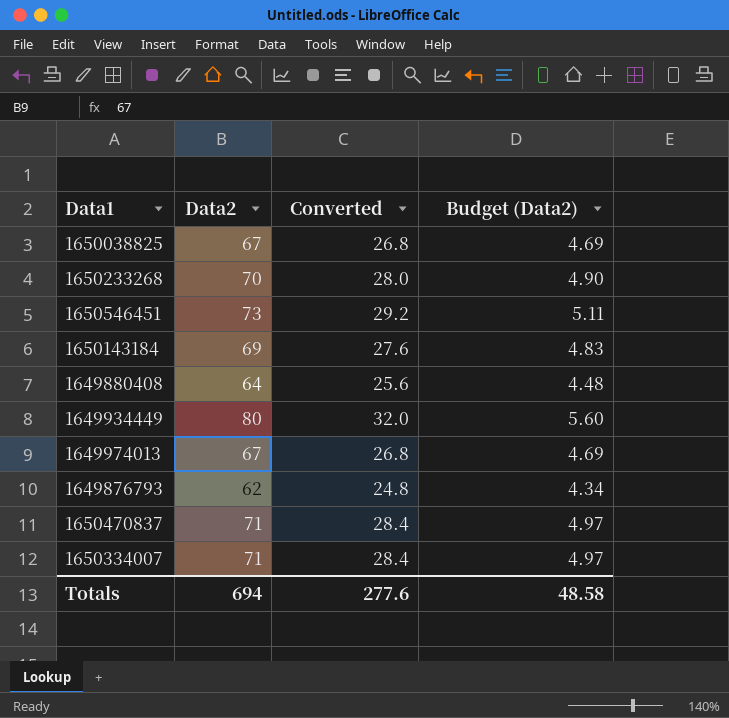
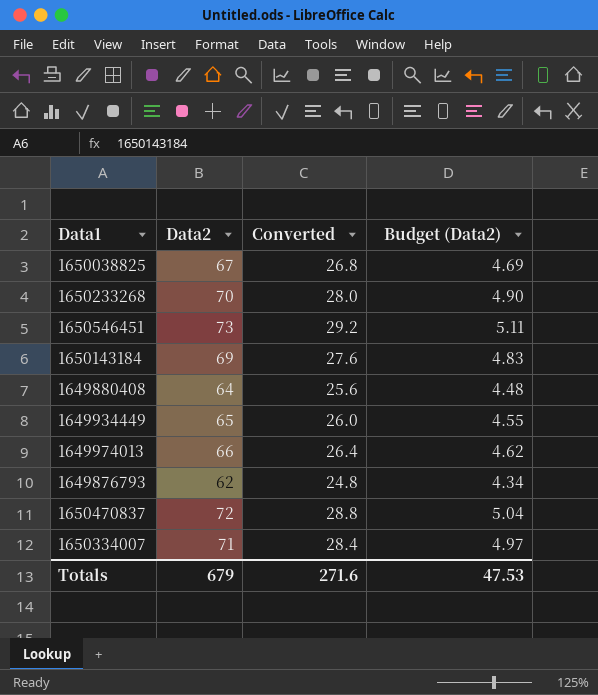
1649934449 | Data2: 80 -> 65
1649934449 | Converted: 32.0 -> 26.0
1649934449 | Budget (Data2): 5.60 -> 4.55
1649974013 | Data2: 67 -> 66
1649974013 | Converted: 26.8 -> 26.4
1649974013 | Budget (Data2): 4.69 -> 4.62
1650470837 | Data2: 71 -> 72
1650470837 | Converted: 28.4 -> 28.8
1650470837 | Budget (Data2): 4.97 -> 5.04
Totals | Data2: 694 -> 679
Totals | Converted: 277.6 -> 271.6
Totals | Budget (Data2): 48.58 -> 47.53

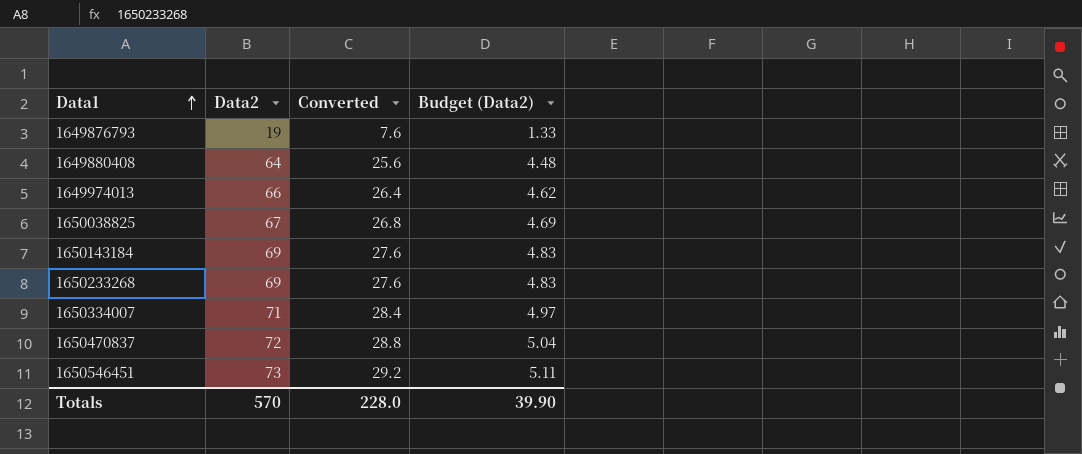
row order: none -> Data1 ascending
row 1649934449: 65 | 26.0 | 4.55 -> none
1649876793 | Data2: 62 -> 19
1649876793 | Converted: 24.8 -> 7.6
1649876793 | Budget (Data2): 4.34 -> 1.33
1650233268 | Data2: 70 -> 69
1650233268 | Converted: 28.0 -> 27.6
1650233268 | Budget (Data2): 4.90 -> 4.83
Totals | Data2: 679 -> 570
Totals | Converted: 271.6 -> 228.0
Totals | Budget (Data2): 47.53 -> 39.90

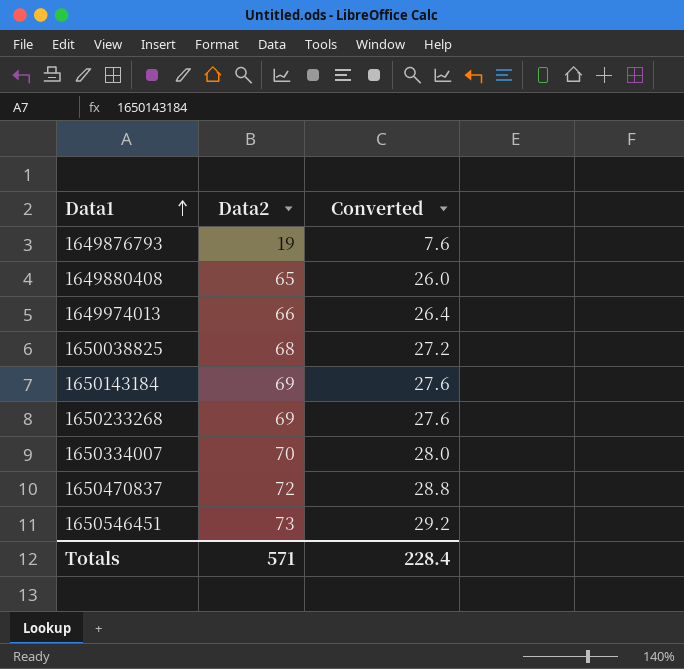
column Budget (Data2) | formula: [Data2] * 0.07 -> none
1649880408 | Data2: 64 -> 65
1649880408 | Converted: 25.6 -> 26.0
1650038825 | Data2: 67 -> 68
1650038825 | Converted: 26.8 -> 27.2
1650334007 | Data2: 71 -> 70
1650334007 | Converted: 28.4 -> 28.0
Totals | Data2: 570 -> 571
Totals | Converted: 228.0 -> 228.4

